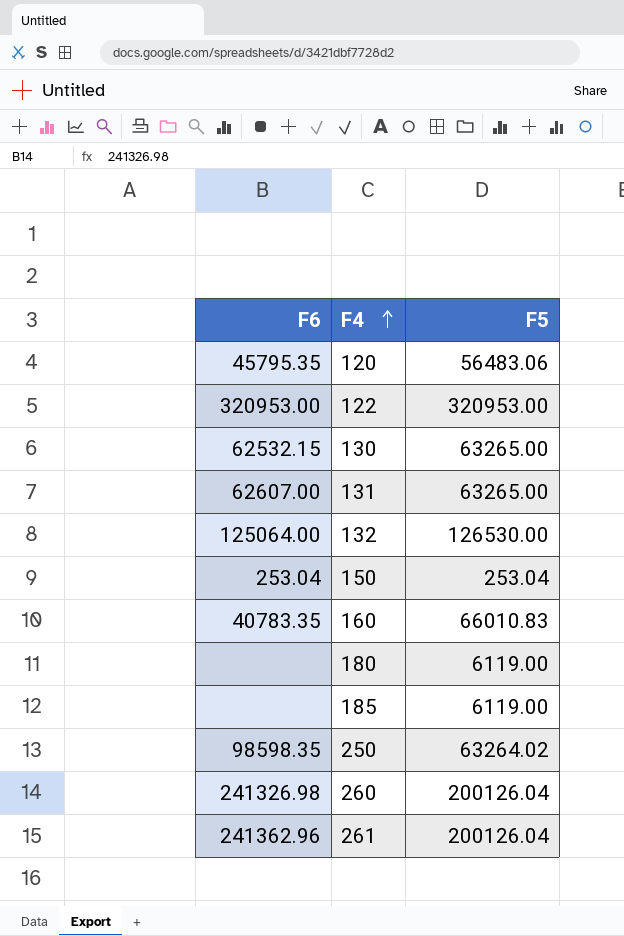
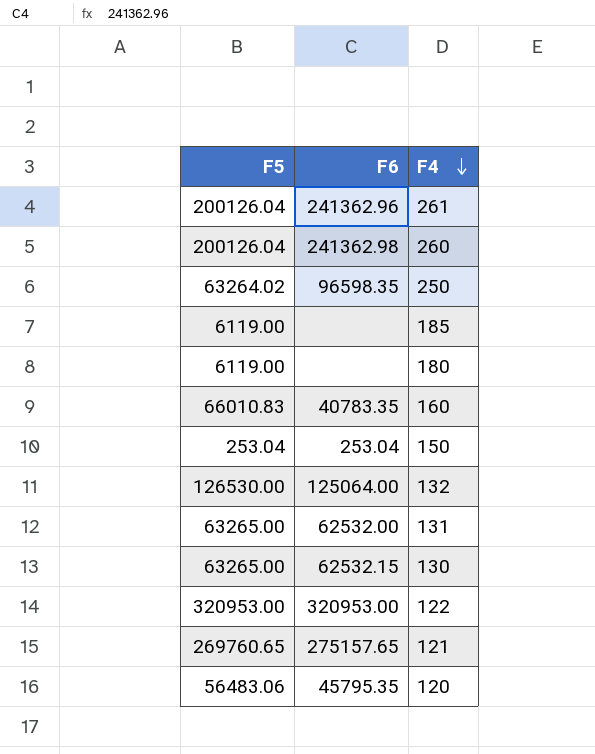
row order: F4 ascending -> F4 descending
column F5 | position: 3 -> 1
260 | F6: 241326.98 -> 241362.98
250 | F6: 98598.35 -> 96598.35
131 | F6: 62607.00 -> 62532.00
row 121: none -> 269760.65 | 275157.65

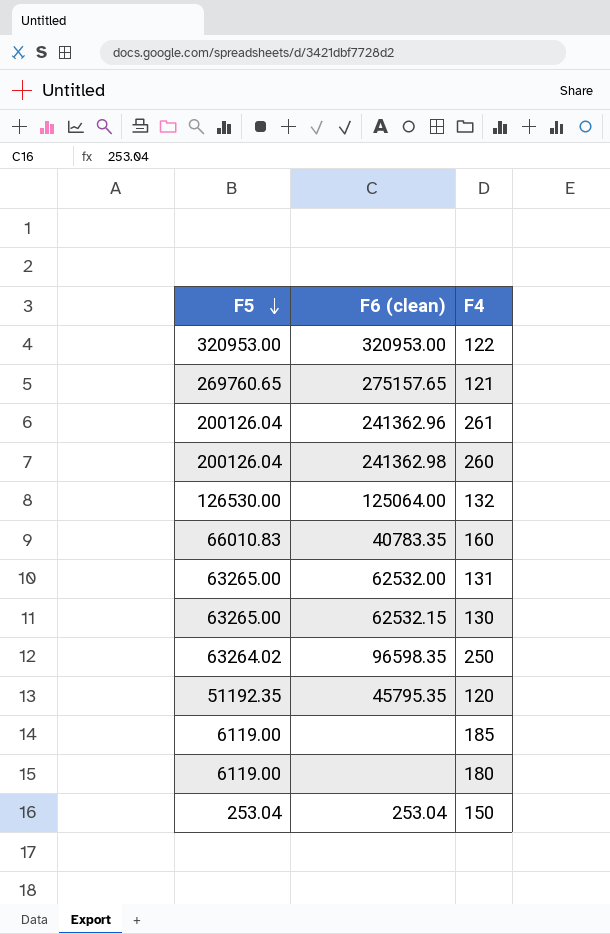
row order: F4 descending -> F5 descending
column name: F6 -> F6 (clean)
120 | F5: 56483.06 -> 51192.35

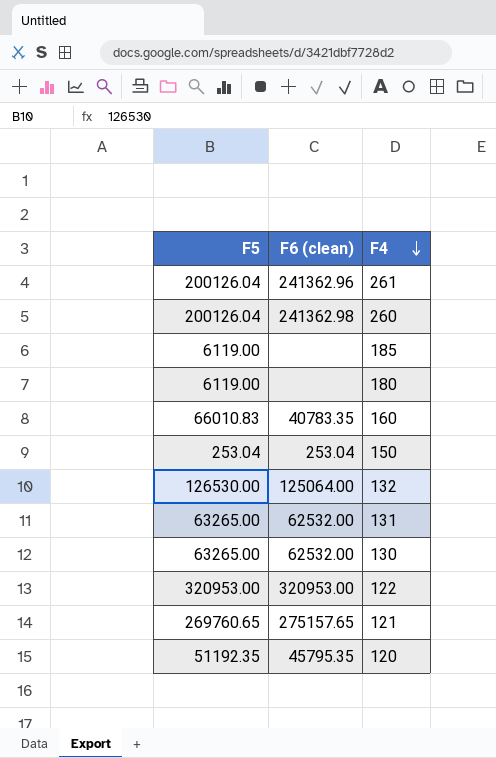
row order: F5 descending -> F4 descending
row 250: 63264.02 | 96598.35 -> none
130 | F6 (clean): 62532.15 -> 62532.00

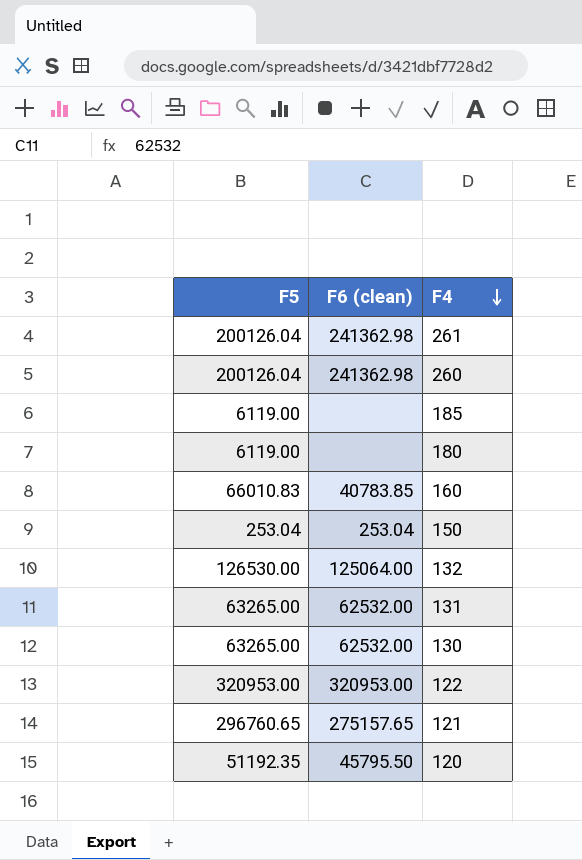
261 | F6 (clean): 241362.96 -> 241362.98
160 | F6 (clean): 40783.35 -> 40783.85
121 | F5: 269760.65 -> 296760.65
120 | F6 (clean): 45795.35 -> 45795.50

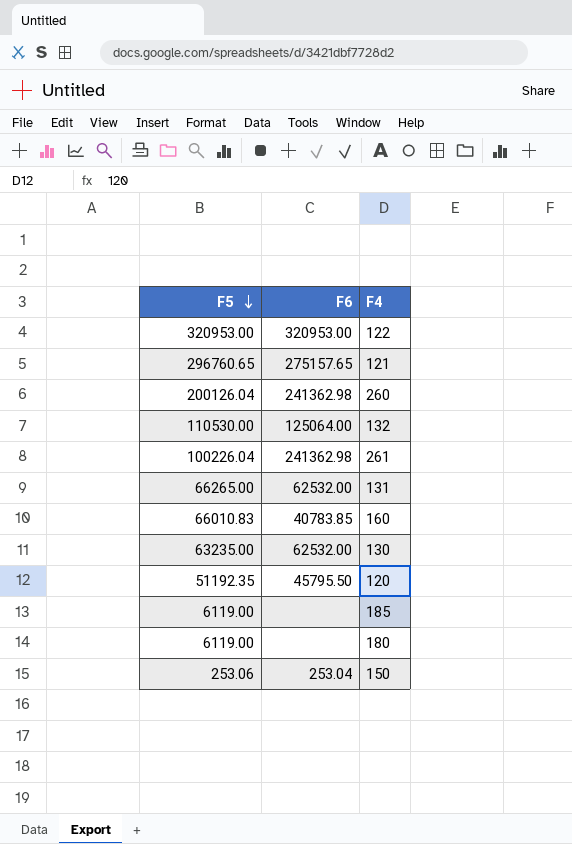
row order: F4 descending -> F5 descending
column name: F6 (clean) -> F6
132 | F5: 126530.00 -> 110530.00
261 | F5: 200126.04 -> 100226.04
131 | F5: 63265.00 -> 66265.00
130 | F5: 63265.00 -> 63235.00
150 | F5: 253.04 -> 253.06

